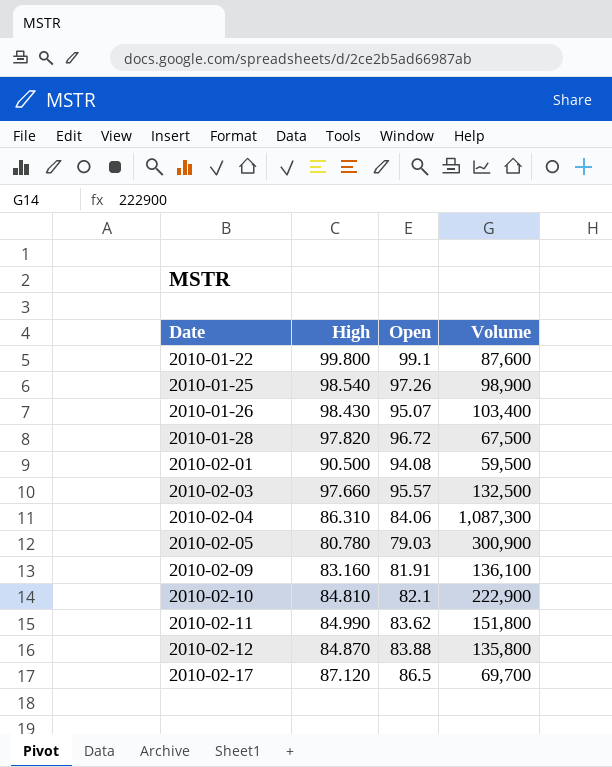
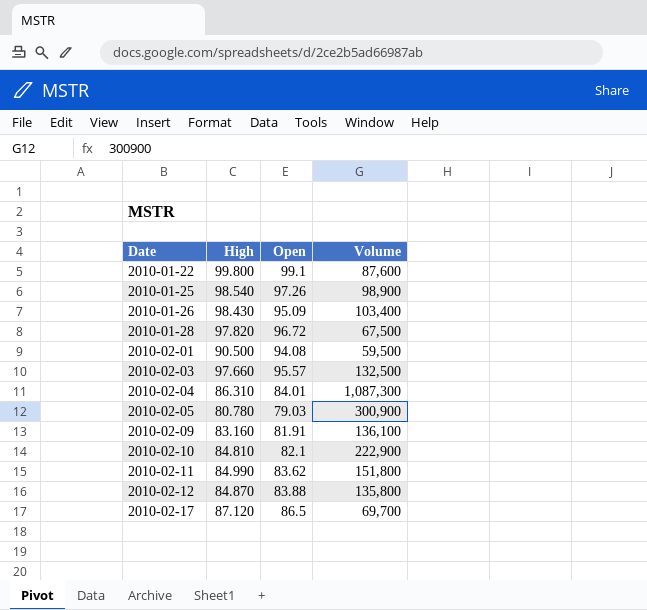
2010-01-26 | Open: 95.07 -> 95.09
2010-02-04 | Open: 84.06 -> 84.01

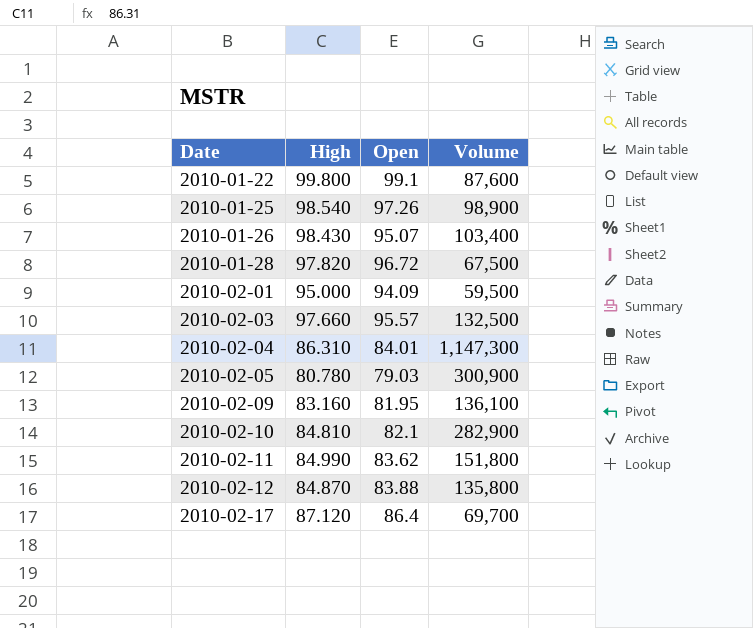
2010-01-26 | Open: 95.09 -> 95.07
2010-02-01 | High: 90.500 -> 95.000
2010-02-01 | Open: 94.08 -> 94.09
2010-02-04 | Volume: 1,087,300 -> 1,147,300
2010-02-09 | Open: 81.91 -> 81.95
2010-02-10 | Volume: 222,900 -> 282,900
2010-02-17 | Open: 86.5 -> 86.4

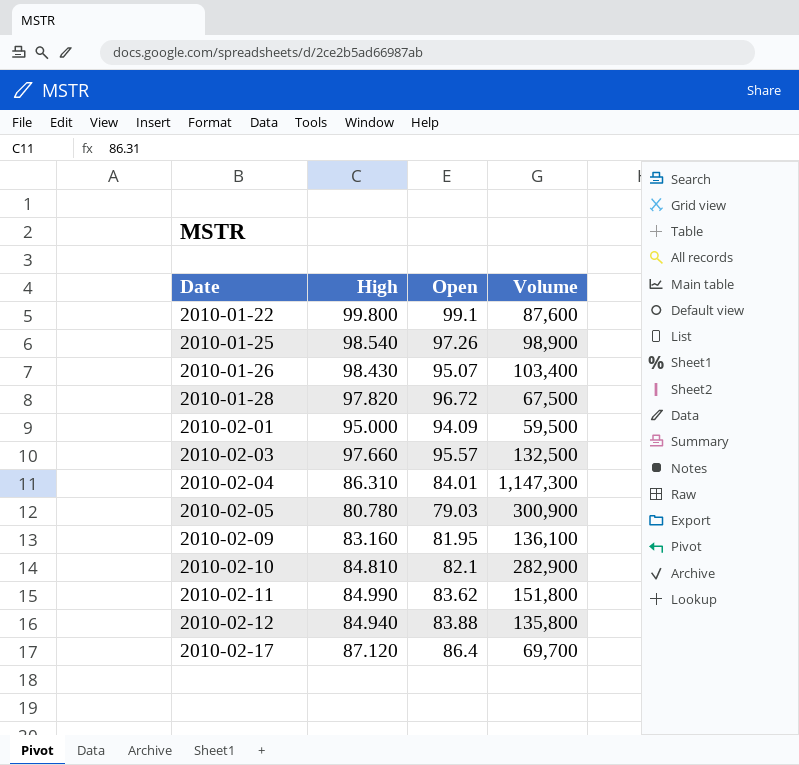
2010-02-12 | High: 84.870 -> 84.940

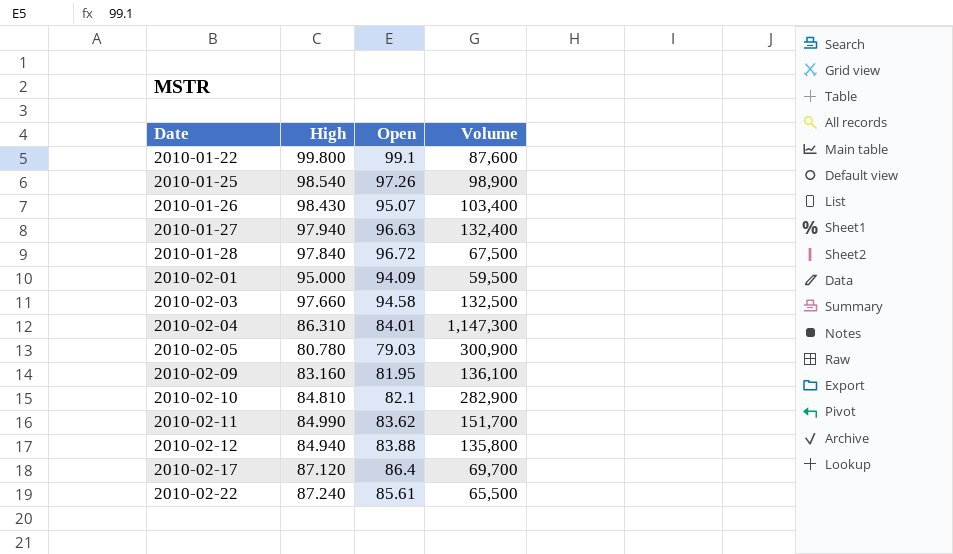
row 2010-01-27: none -> 97.940 | 96.63 | 132,400
2010-01-28 | High: 97.820 -> 97.840
2010-02-03 | Open: 95.57 -> 94.58
2010-02-11 | Volume: 151,800 -> 151,700
row 2010-02-22: none -> 87.240 | 85.61 | 65,500

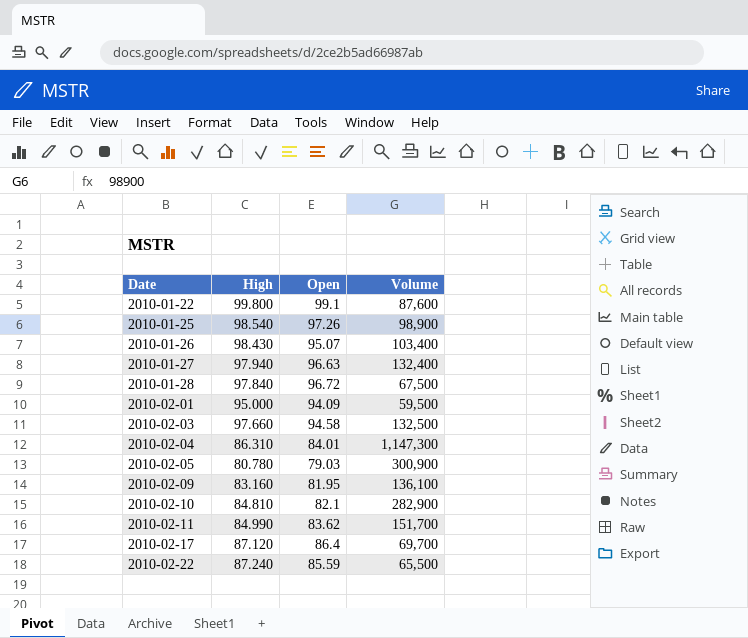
row 2010-02-12: 84.940 | 83.88 | 135,800 -> none
2010-02-22 | Open: 85.61 -> 85.59

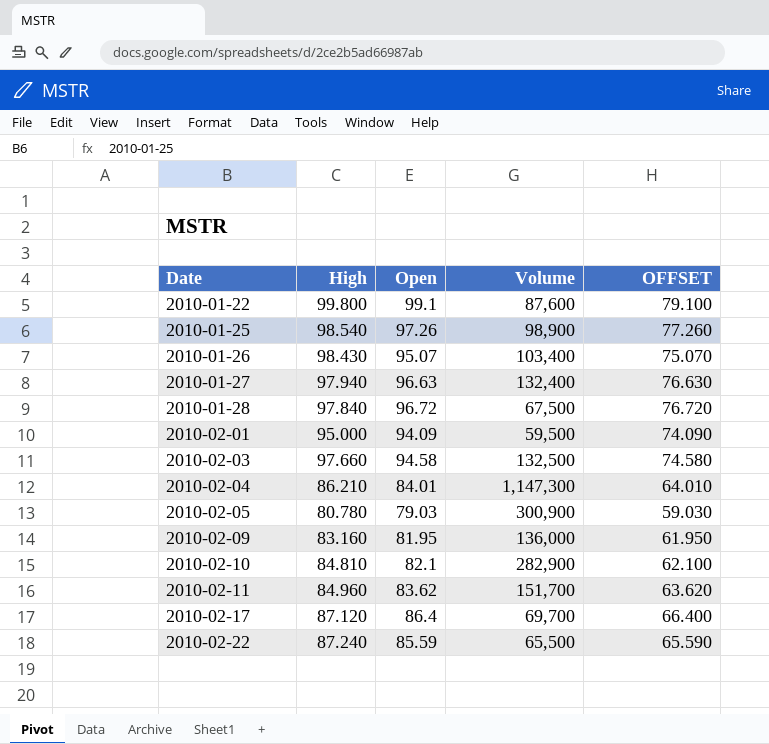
column OFFSET | formula: none -> [Open] - 20
2010-02-04 | High: 86.310 -> 86.210
2010-02-09 | Volume: 136,100 -> 136,000
2010-02-11 | High: 84.990 -> 84.960

